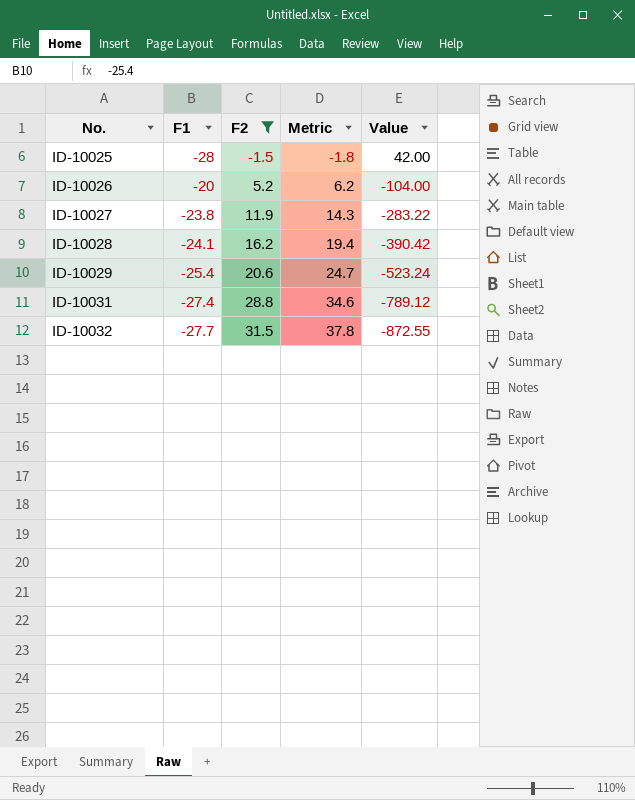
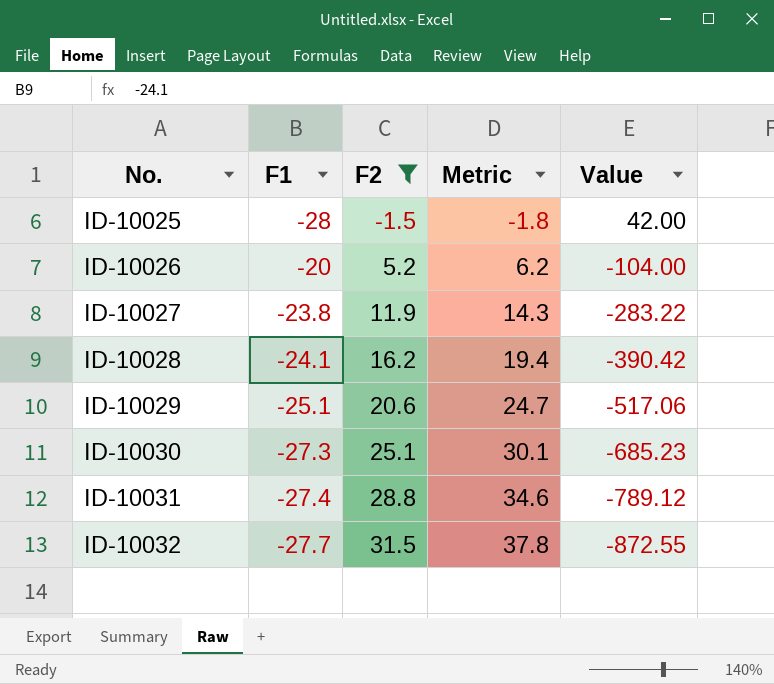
ID-10029 | F1: -25.4 -> -25.1
ID-10029 | Value: -523.24 -> -517.06
row ID-10030: none -> -27.3 | 25.1 | 30.1 | -685.23

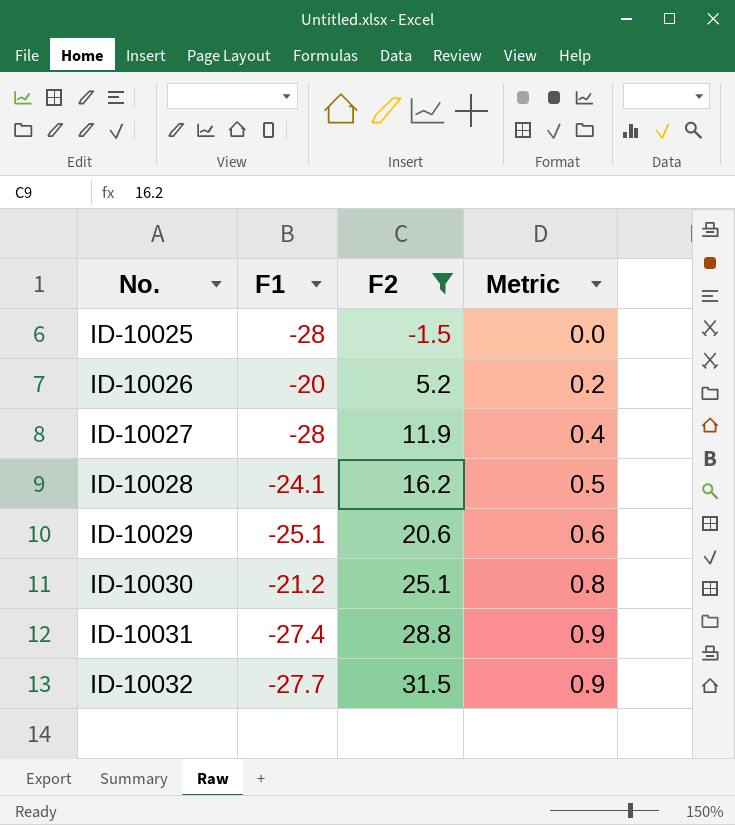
column Value | formula: [F1] * [F2] -> none
column Metric | formula: [F2] * 1.2 -> [F2] * 0.03
ID-10027 | F1: -23.8 -> -28
ID-10030 | F1: -27.3 -> -21.2

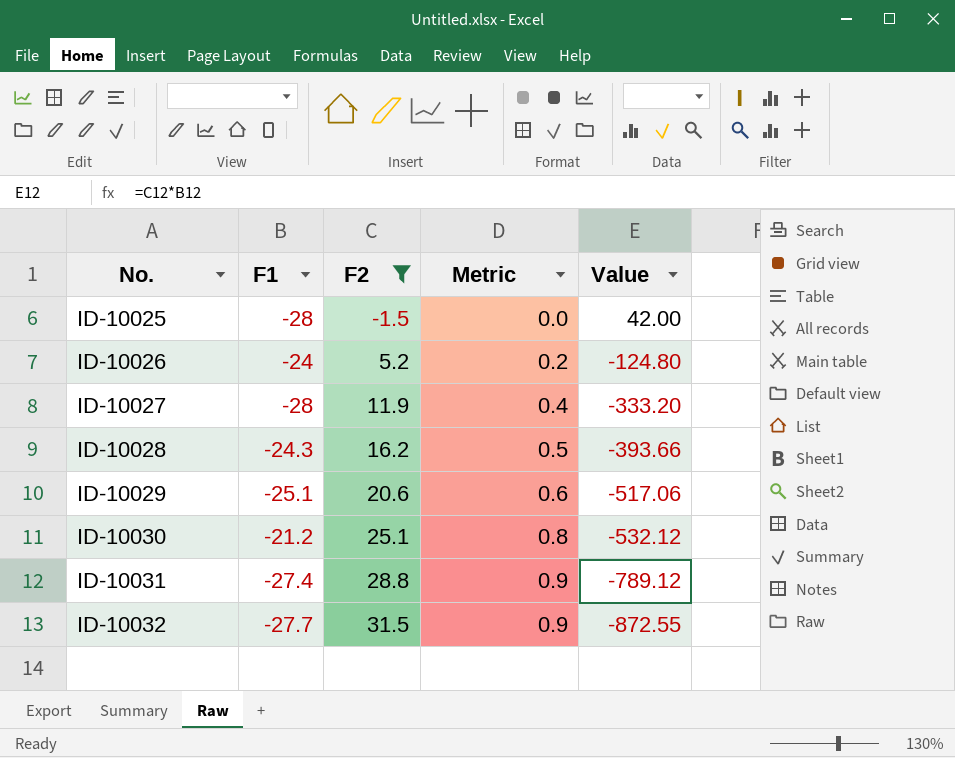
column Value | formula: none -> [F1] * [F2]
ID-10026 | F1: -20 -> -24
ID-10028 | F1: -24.1 -> -24.3

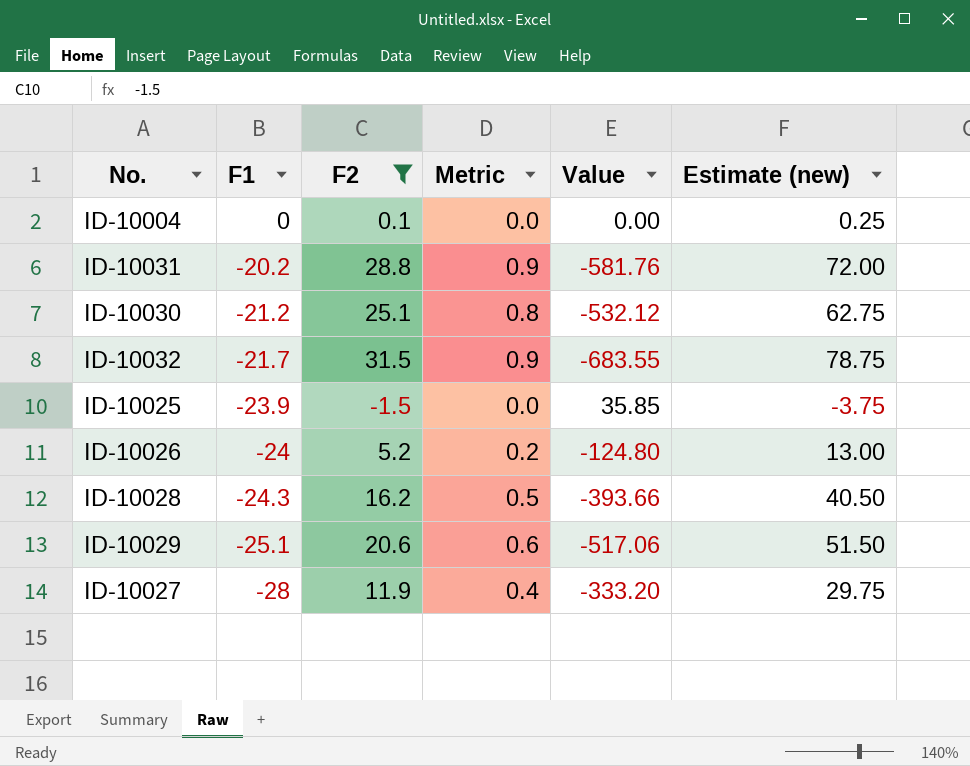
row order: No. ascending -> F1 descending
column Estimate (new) | formula: none -> [F2] * 2.5
row ID-10004: none -> 0 | 0.1 | 0.0 | 0.00 | 0.25
ID-10031 | F1: -27.4 -> -20.2
ID-10031 | Value: -789.12 -> -581.76
ID-10032 | F1: -27.7 -> -21.7
ID-10032 | Value: -872.55 -> -683.55
ID-10025 | F1: -28 -> -23.9
ID-10025 | Value: 42.00 -> 35.85

